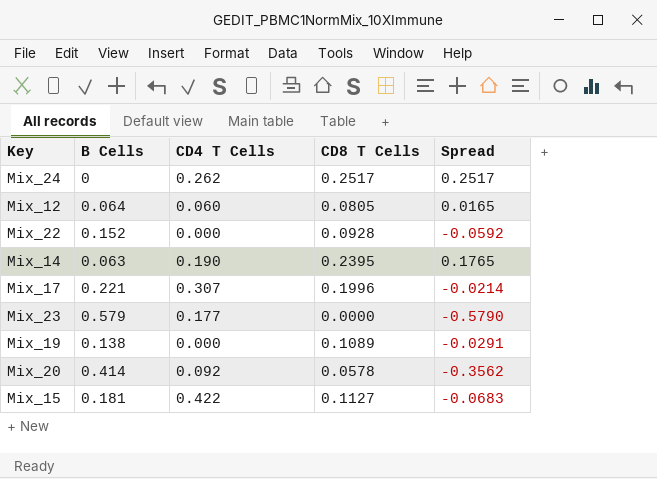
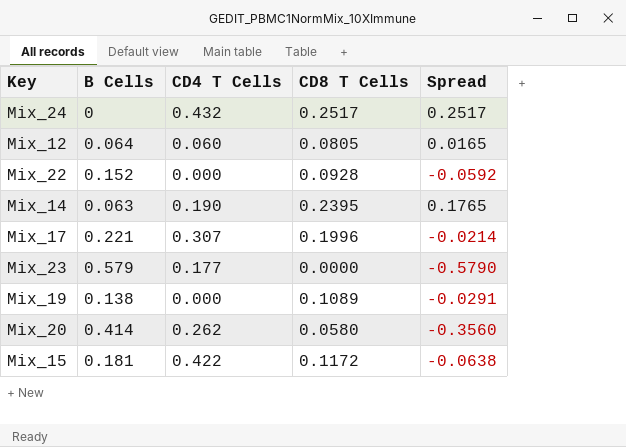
Mix_24 | CD4 T Cells: 0.262 -> 0.432
Mix_20 | CD4 T Cells: 0.092 -> 0.262
Mix_20 | CD8 T Cells: 0.0578 -> 0.0580
Mix_20 | Spread: -0.3562 -> -0.3560
Mix_15 | CD8 T Cells: 0.1127 -> 0.1172
Mix_15 | Spread: -0.0683 -> -0.0638

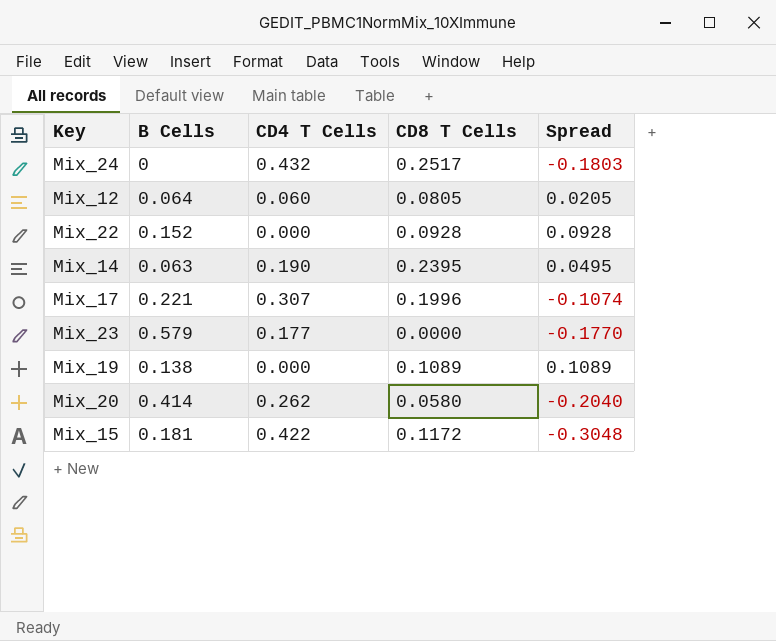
column Spread | formula: [CD8 T Cells] - [B Cells] -> [CD8 T Cells] - [CD4 T Cells]

